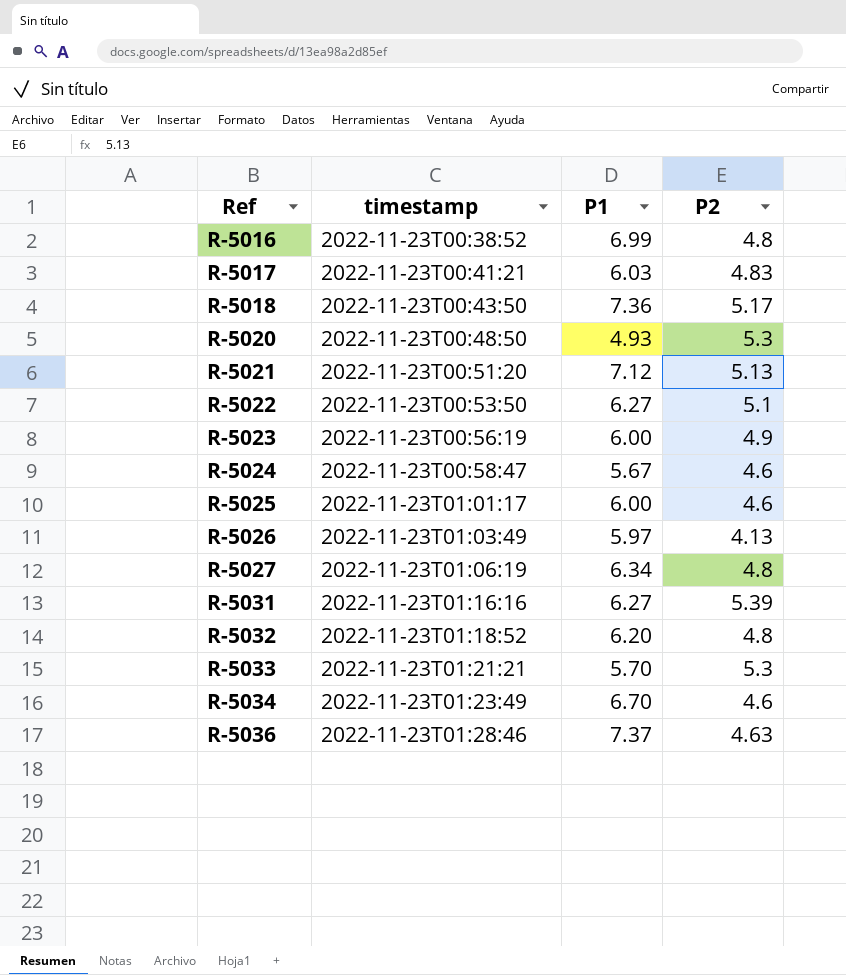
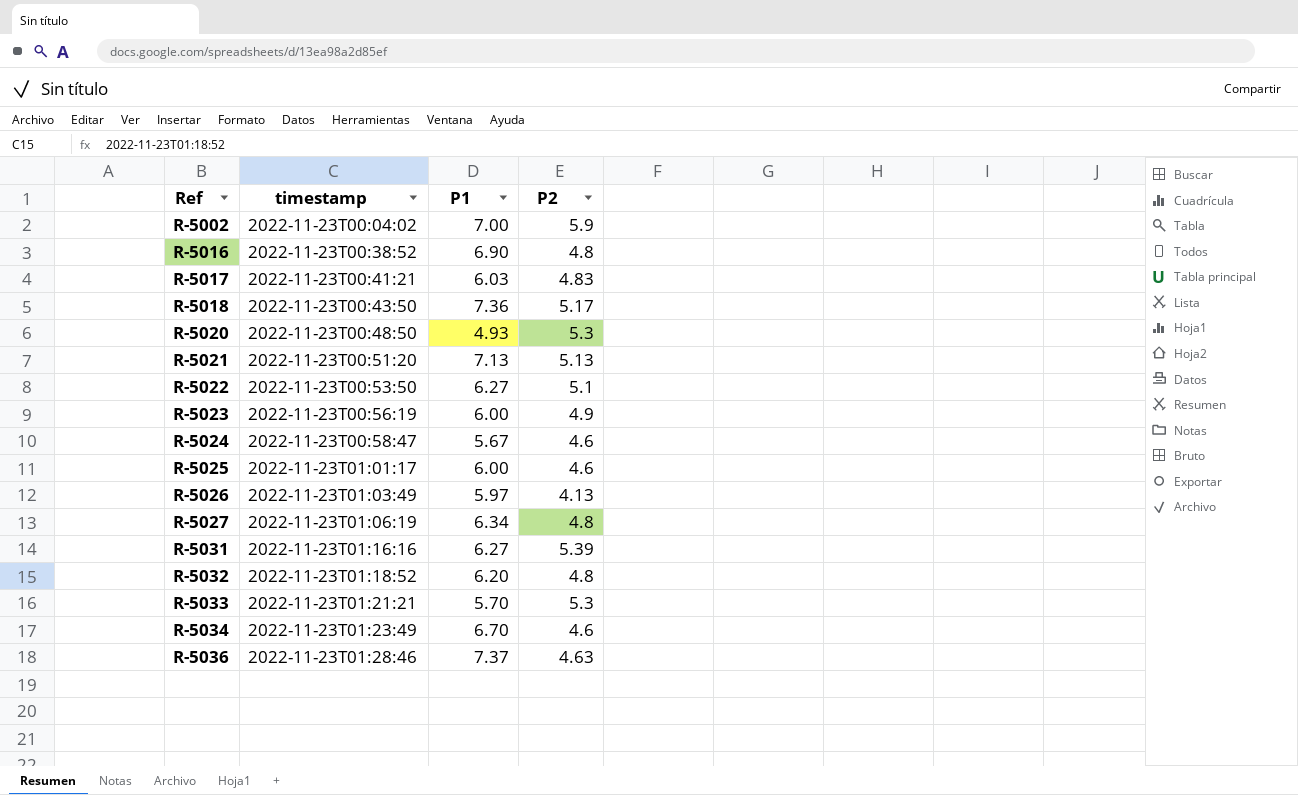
row R-5002: none -> 2022-11-23T00:04:02 | 7.00 | 5.9
R-5016 | P1: 6.99 -> 6.90
R-5021 | P1: 7.12 -> 7.13

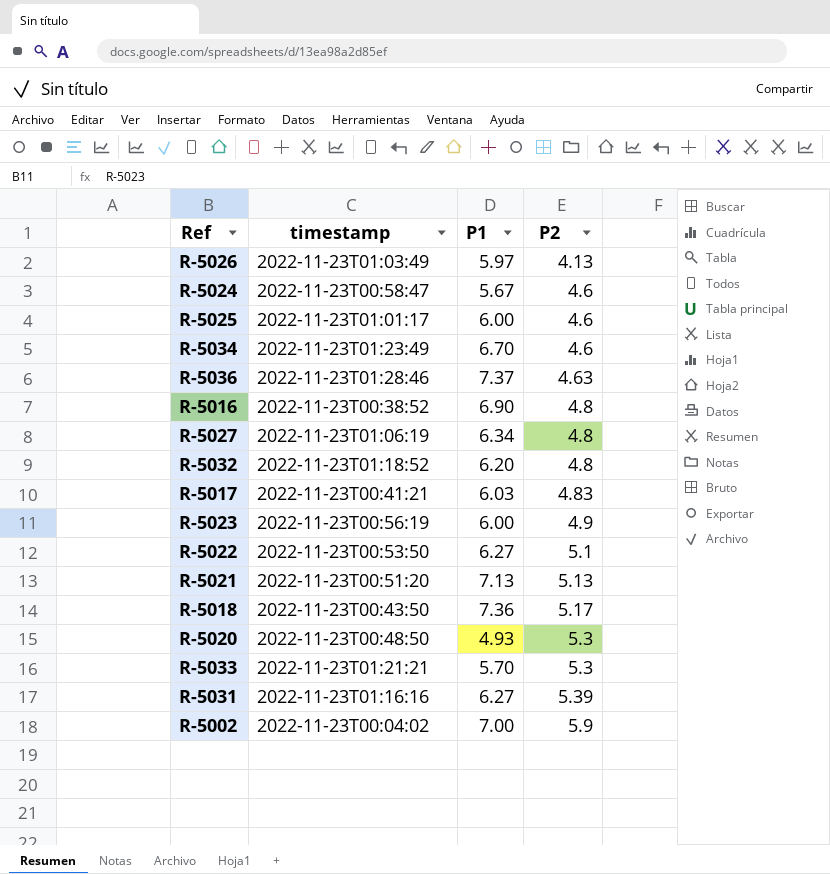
row order: Ref ascending -> P2 ascending

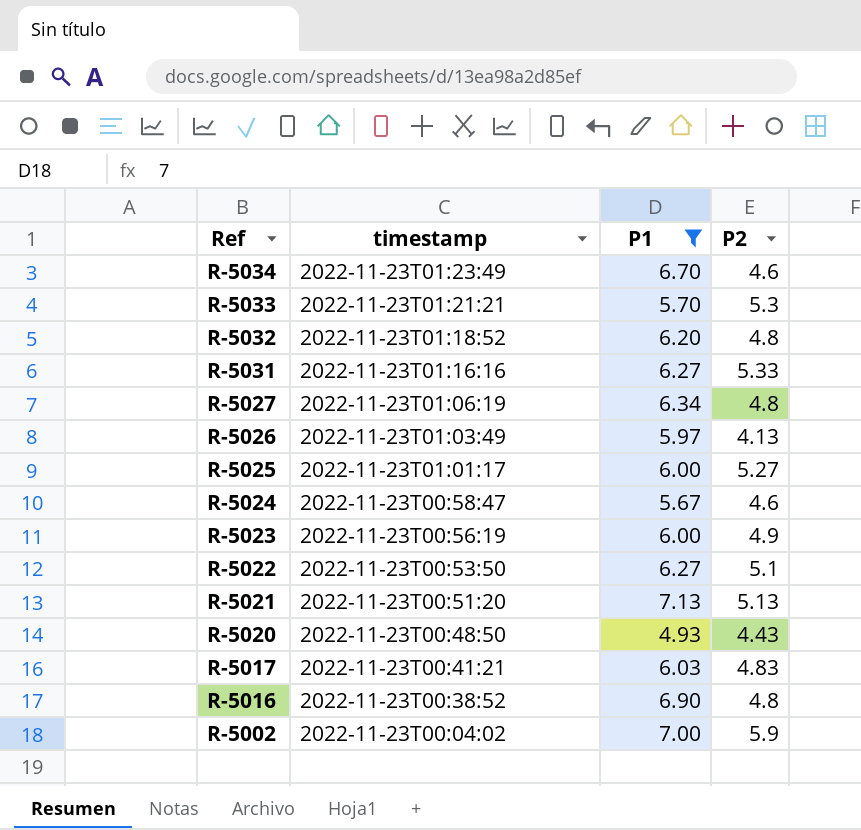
filter: none -> P1 <= 7.13
row order: P2 ascending -> Ref descending
R-5031 | P2: 5.39 -> 5.33
R-5025 | P2: 4.6 -> 5.27
R-5020 | P2: 5.3 -> 4.43

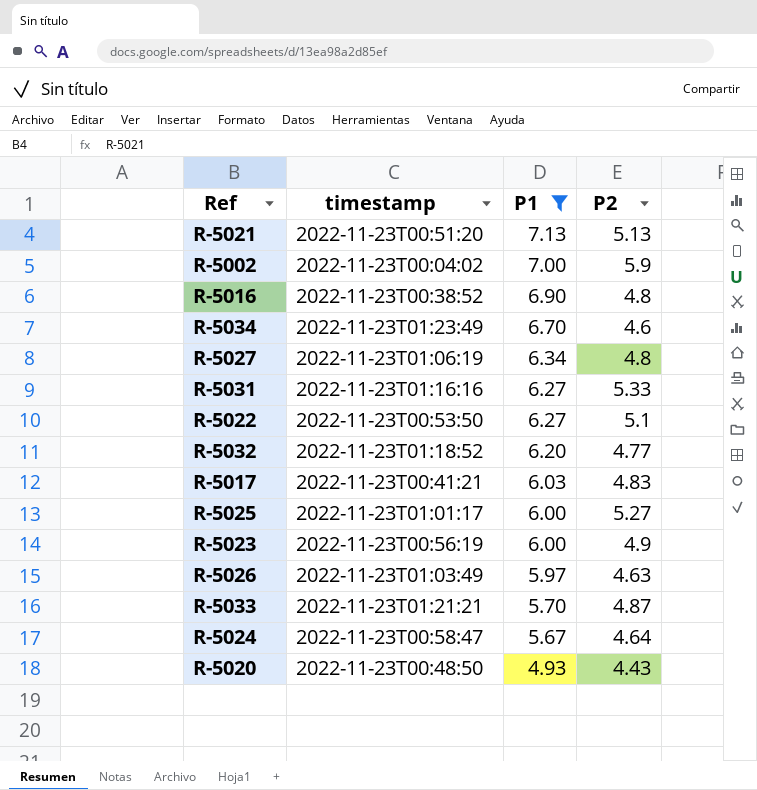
row order: Ref descending -> P1 descending
R-5032 | P2: 4.8 -> 4.77
R-5026 | P2: 4.13 -> 4.63
R-5033 | P2: 5.3 -> 4.87
R-5024 | P2: 4.6 -> 4.64

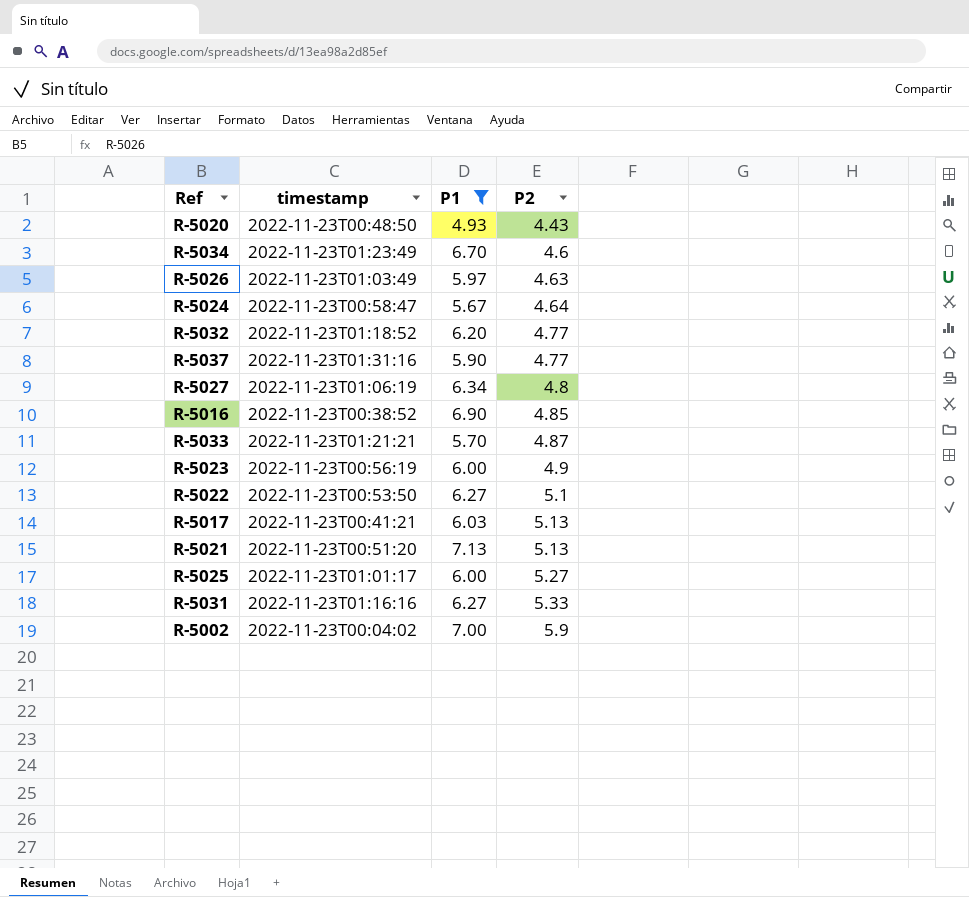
row order: P1 descending -> P2 ascending
row R-5037: none -> 2022-11-23T01:31:16 | 5.90 | 4.77
R-5016 | P2: 4.8 -> 4.85
R-5017 | P2: 4.83 -> 5.13

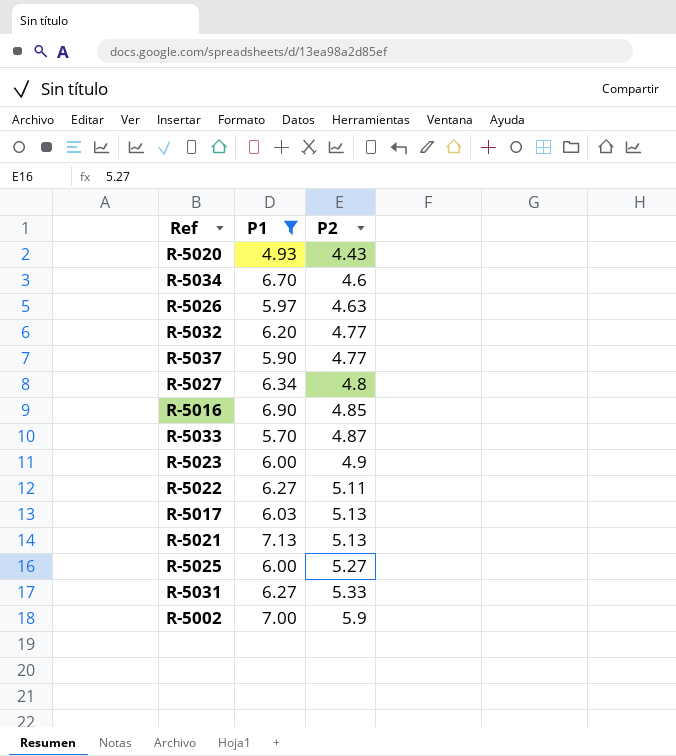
column timestamp | position: 2 -> none
row R-5024: 2022-11-23T00:58:47 | 5.67 | 4.64 -> none
R-5022 | P2: 5.1 -> 5.11

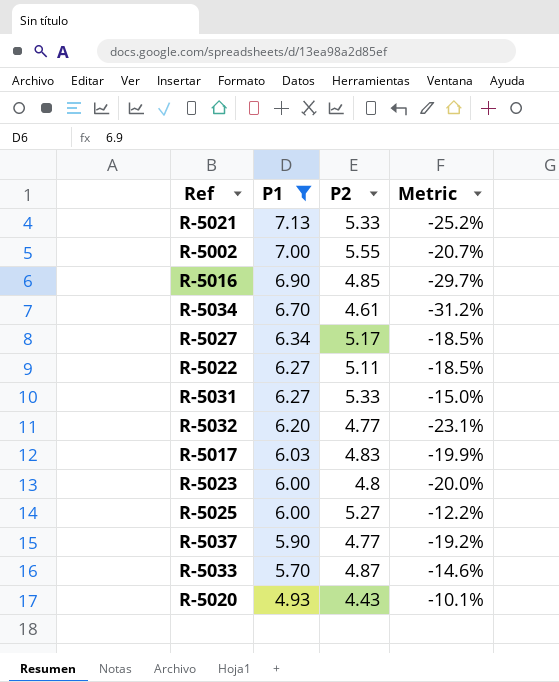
row order: P2 ascending -> P1 descending
column Metric | formula: none -> ([P2] - [P1]) / [P1]
row R-5026: 5.97 | 4.63 -> none
R-5021 | P2: 5.13 -> 5.33
R-5002 | P2: 5.9 -> 5.55
R-5034 | P2: 4.6 -> 4.61
R-5027 | P2: 4.8 -> 5.17
R-5017 | P2: 5.13 -> 4.83
R-5023 | P2: 4.9 -> 4.8

